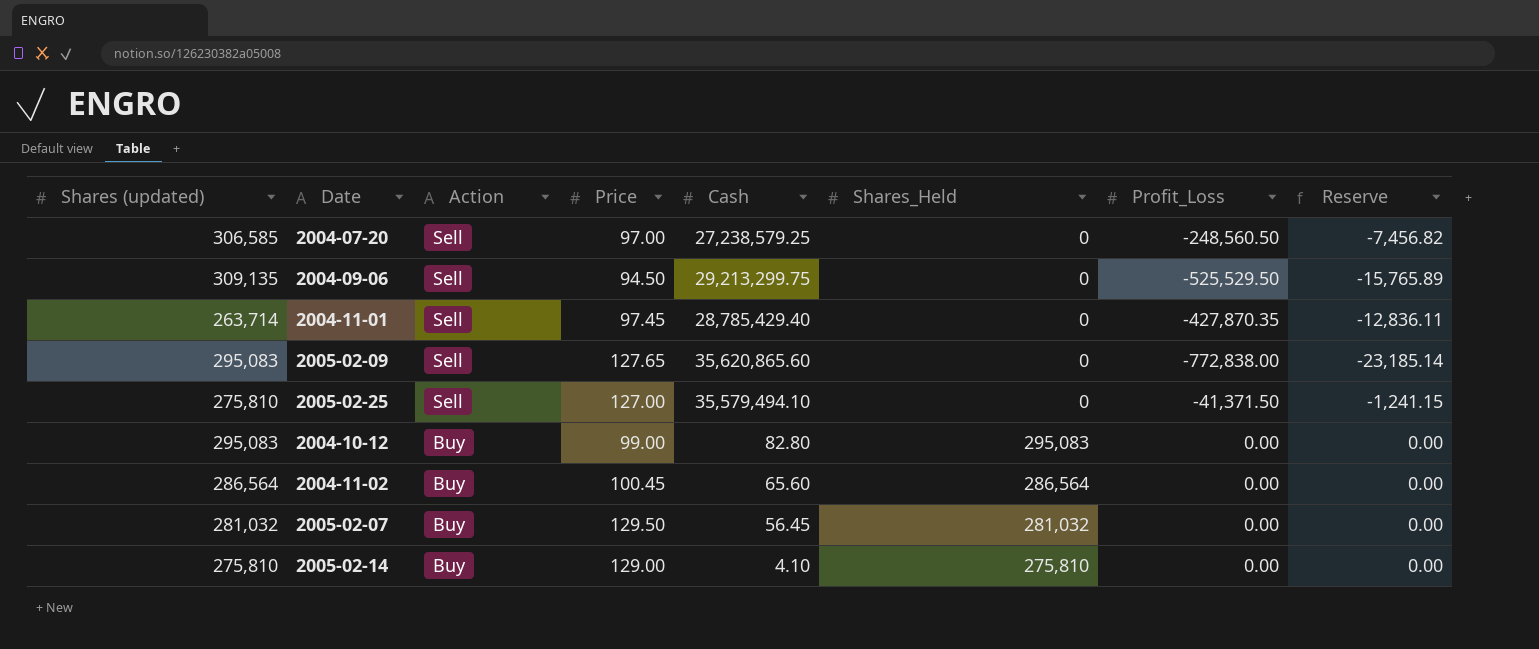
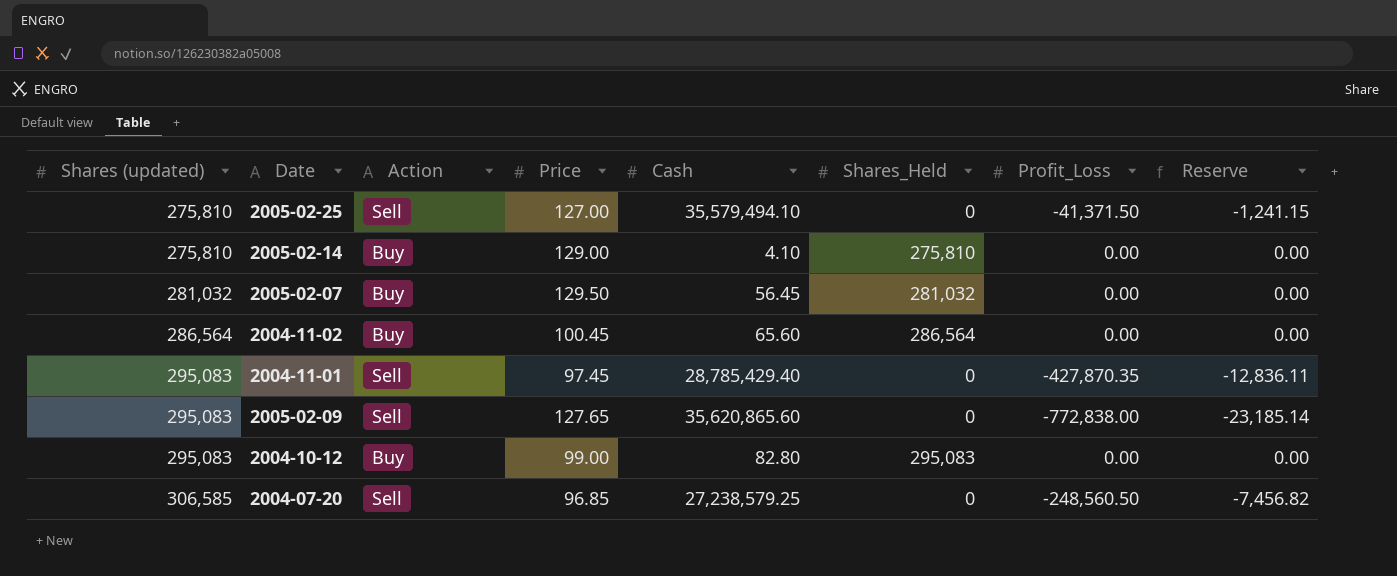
row order: Action descending -> Shares (updated) ascending
row 2004-09-06: 309,135 | Sell | 94.50 | 29,213,299.75 | 0 | -525,529.50 | -15,765.89 -> none
2004-11-01 | Shares (updated): 263,714 -> 295,083
2004-07-20 | Price: 97.00 -> 96.85

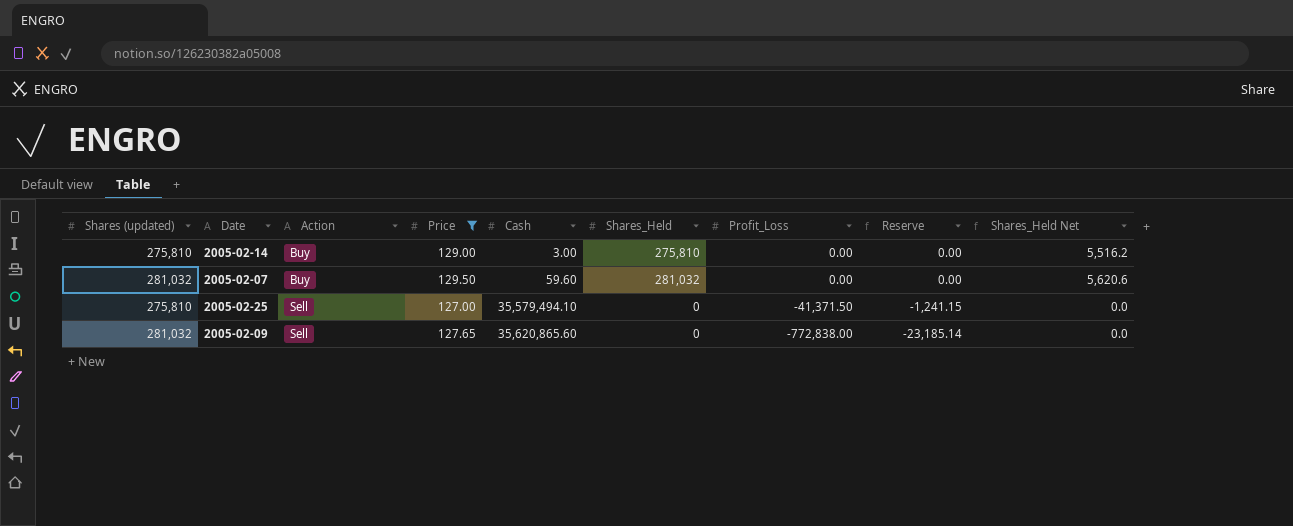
filter: none -> Price >= 127.00
row order: Shares (updated) ascending -> Action ascending
column Shares_Held Net | formula: none -> [Shares_Held] * 0.02
2005-02-14 | Cash: 4.10 -> 3.00
2005-02-07 | Cash: 56.45 -> 59.60
2005-02-09 | Shares (updated): 295,083 -> 281,032

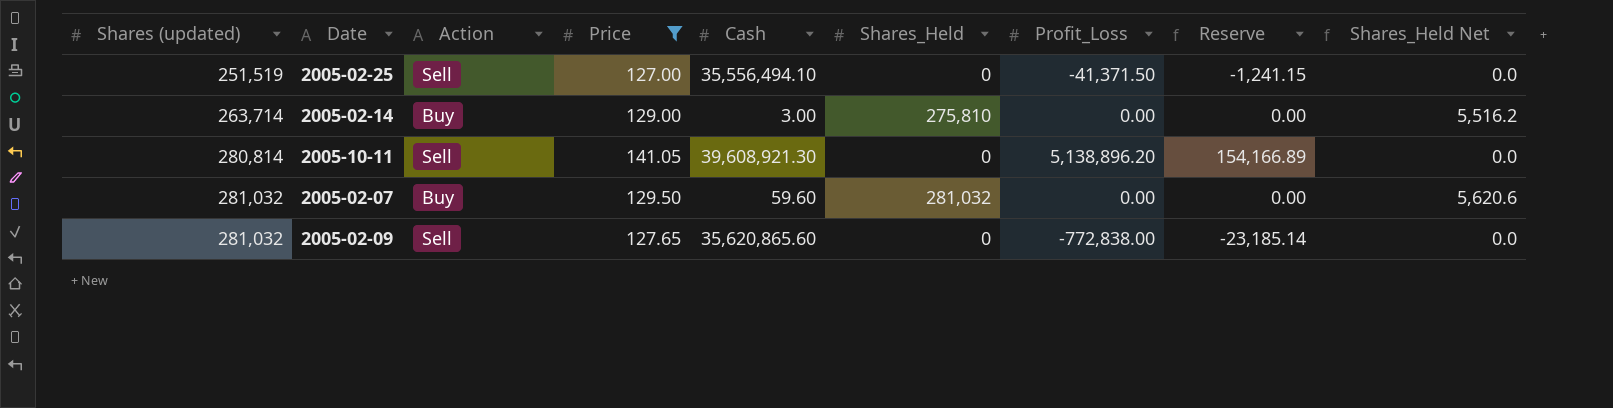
row order: Action ascending -> Shares (updated) ascending
2005-02-25 | Shares (updated): 275,810 -> 251,519
2005-02-25 | Cash: 35,579,494.10 -> 35,556,494.10
2005-02-14 | Shares (updated): 275,810 -> 263,714
row 2005-10-11: none -> 280,814 | Sell | 141.05 | 39,608,921.30 | 0 | 5,138,896.20 | 154,166.89 | 0.0

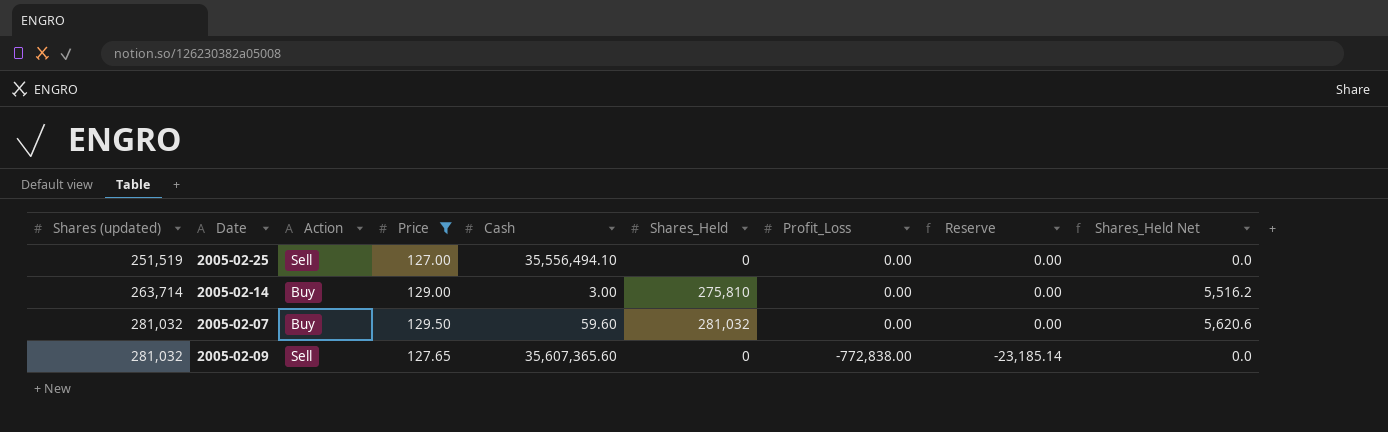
row 2005-10-11: 280,814 | Sell | 141.05 | 39,608,921.30 | 0 | 5,138,896.20 | 154,166.89 | 0.0 -> none
2005-02-25 | Profit_Loss: -41,371.50 -> 0.00
2005-02-25 | Reserve: -1,241.15 -> 0.00
2005-02-09 | Cash: 35,620,865.60 -> 35,607,365.60

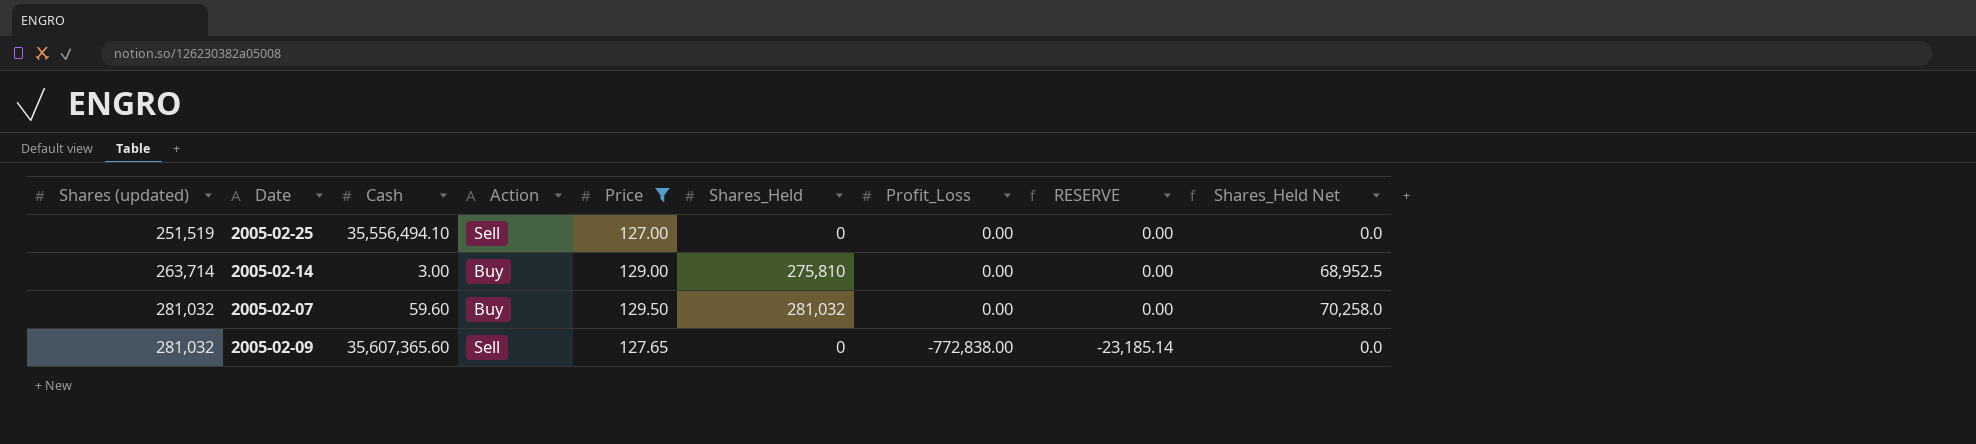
column Cash | position: 5 -> 3
column name: Reserve -> RESERVE
column Shares_Held Net | formula: [Shares_Held] * 0.02 -> [Shares_Held] * 0.25

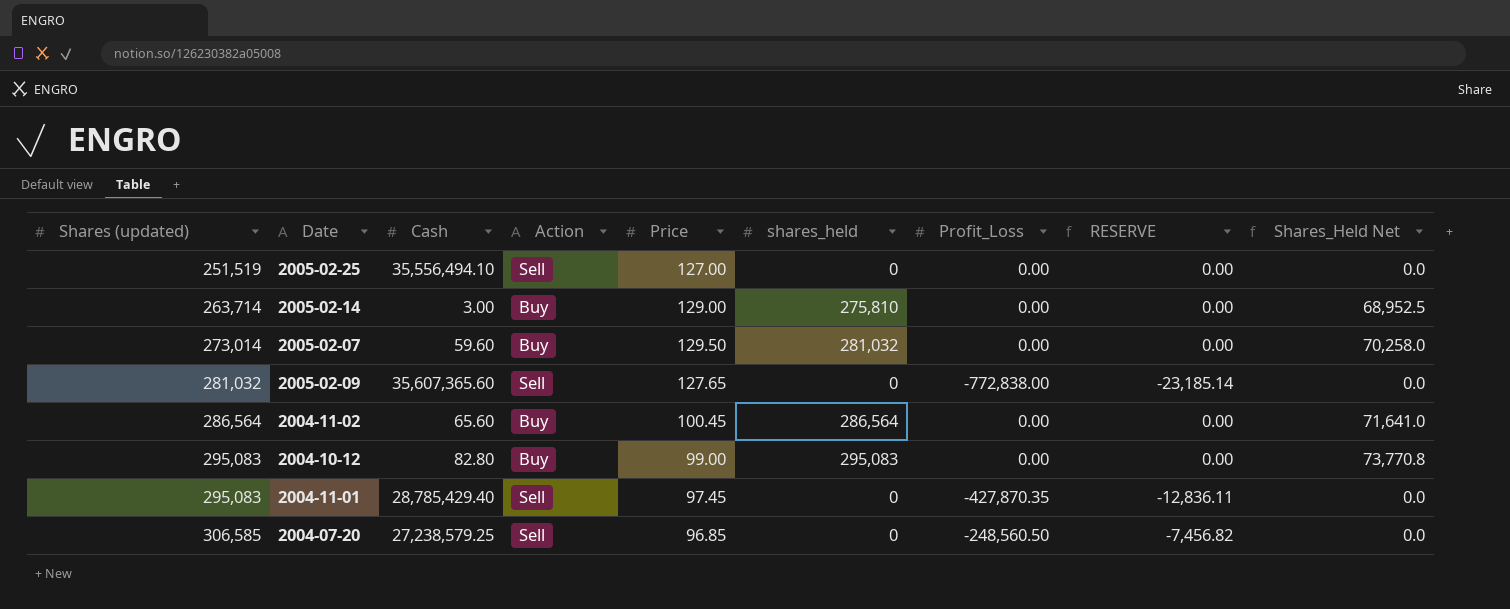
filter: Price >= 127.00 -> none
column name: Shares_Held -> shares_held
2005-02-07 | Shares (updated): 281,032 -> 273,014

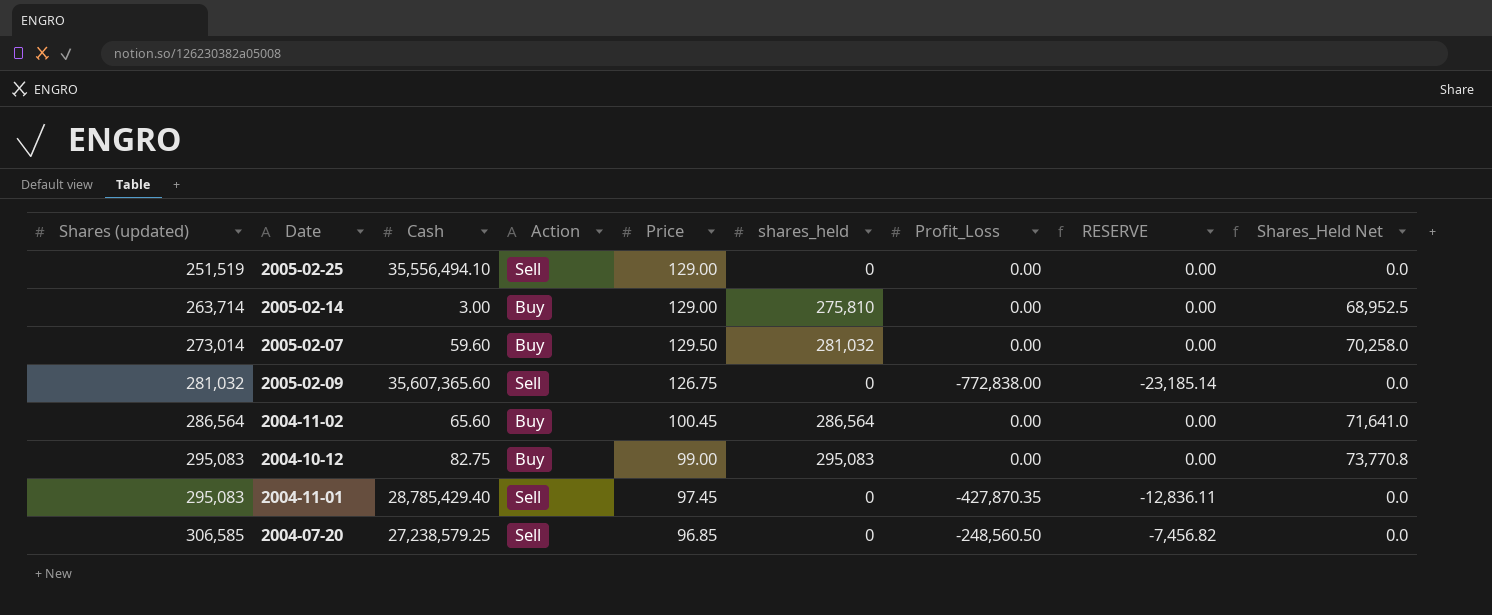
2005-02-25 | Price: 127.00 -> 129.00
2005-02-09 | Price: 127.65 -> 126.75
2004-10-12 | Cash: 82.80 -> 82.75

